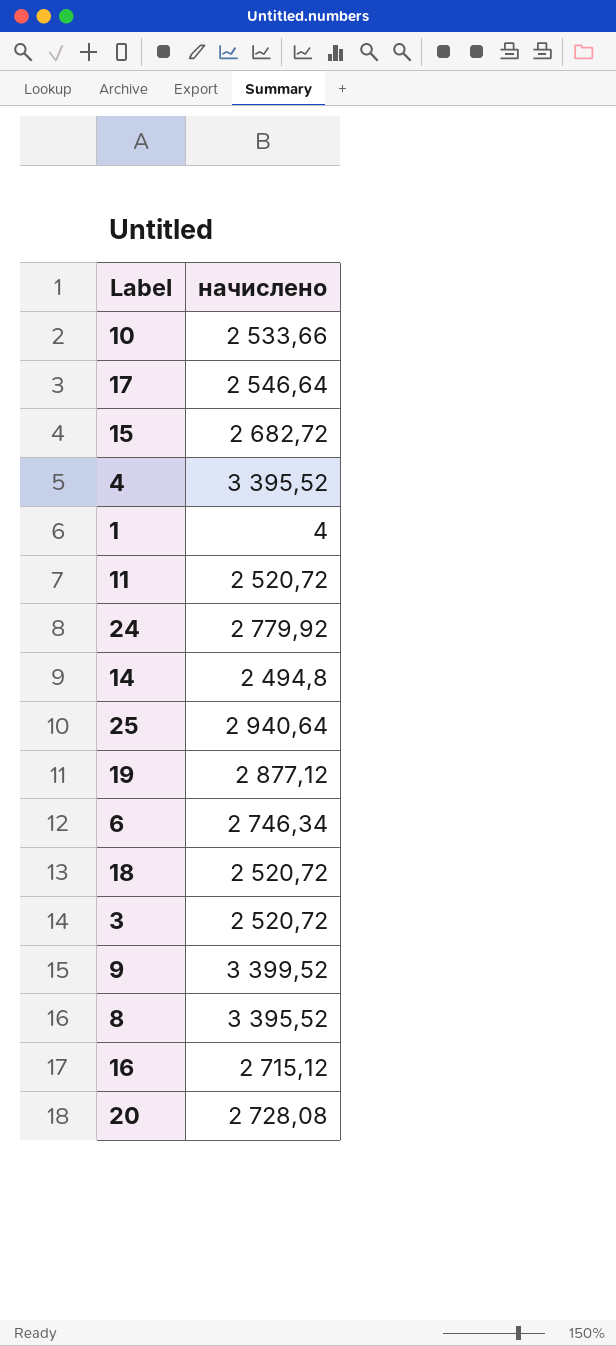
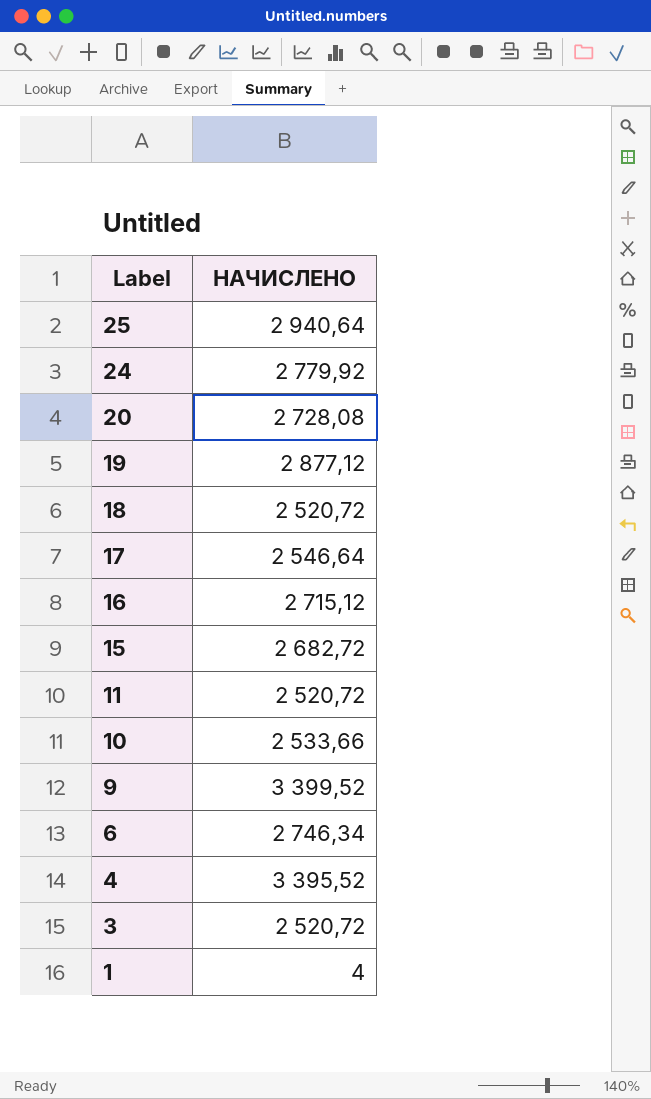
row order: none -> Label descending
column name: начислено -> НАЧИСЛЕНО
row 14: 2 494,8 -> none
row 8: 3 395,52 -> none

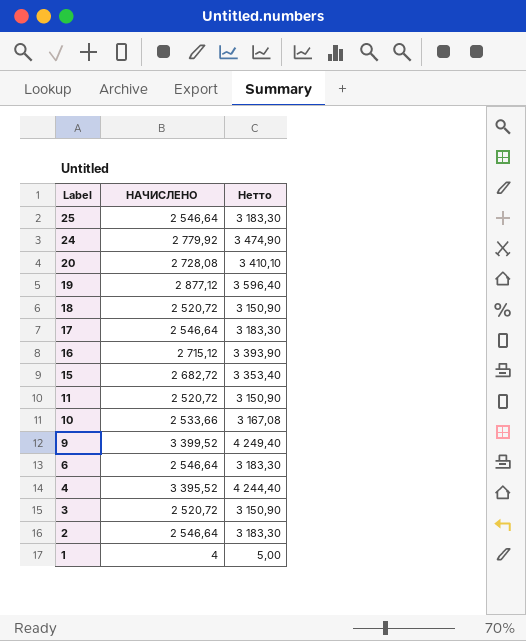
column Нетто | formula: none -> [НАЧИСЛЕНО] * 1,25
25 | НАЧИСЛЕНО: 2 940,64 -> 2 546,64
6 | НАЧИСЛЕНО: 2 746,34 -> 2 546,64
row 2: none -> 2 546,64 | 3 183,30

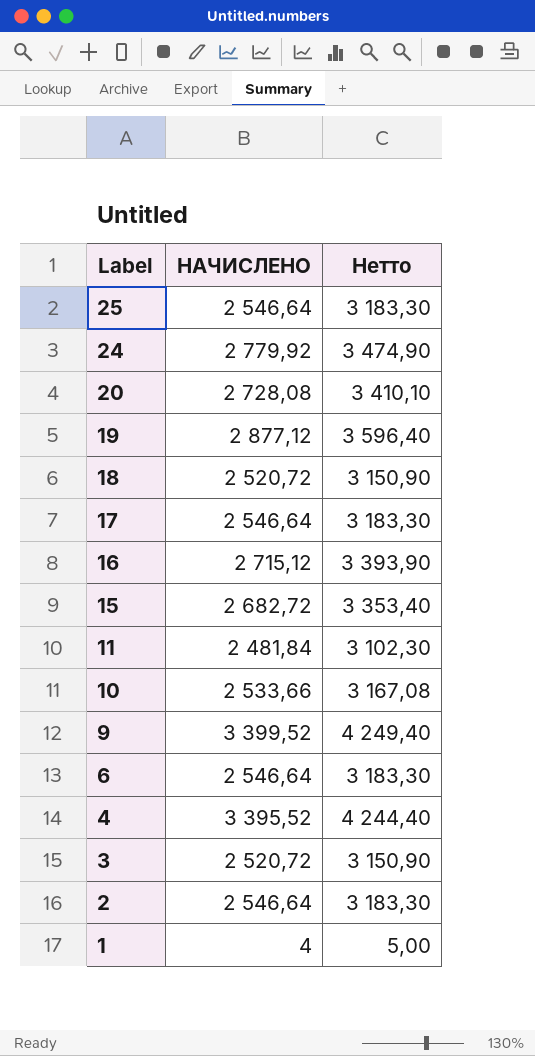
11 | НАЧИСЛЕНО: 2 520,72 -> 2 481,84
11 | Нетто: 3 150,90 -> 3 102,30

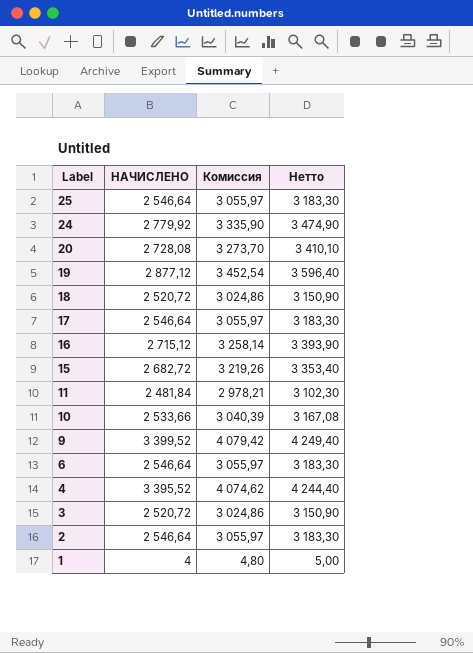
column Комиссия | formula: none -> [НАЧИСЛЕНО] * 1,2

